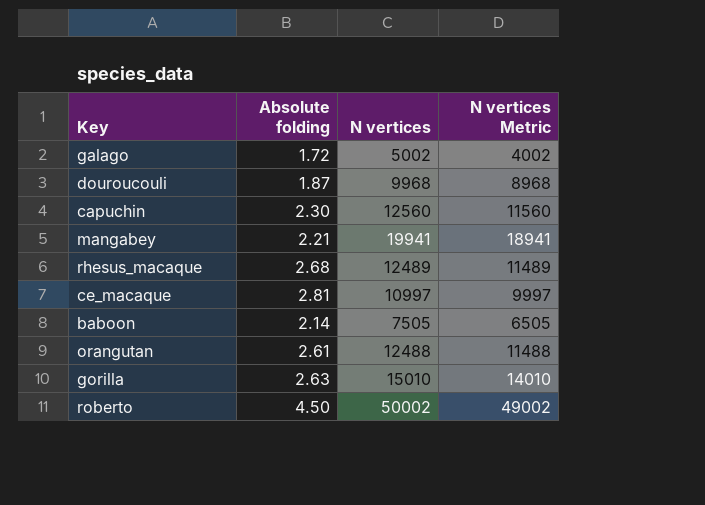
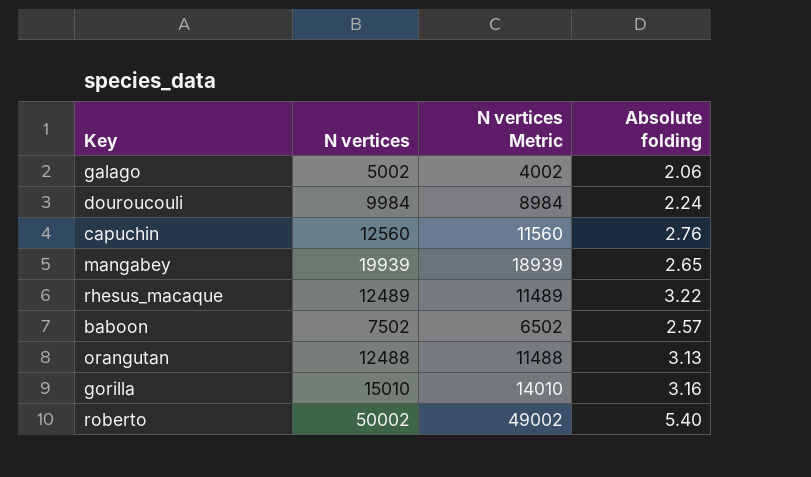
column Absolute folding | position: 2 -> 4
row ce_macaque: 2.81 | 10997 | 9997 -> none
galago | Absolute folding: 1.72 -> 2.06
douroucouli | N vertices: 9968 -> 9984
douroucouli | N vertices Metric: 8968 -> 8984
douroucouli | Absolute folding: 1.87 -> 2.24
capuchin | Absolute folding: 2.30 -> 2.76
mangabey | N vertices: 19941 -> 19939
mangabey | N vertices Metric: 18941 -> 18939
mangabey | Absolute folding: 2.21 -> 2.65
rhesus_macaque | Absolute folding: 2.68 -> 3.22
baboon | N vertices: 7505 -> 7502
baboon | N vertices Metric: 6505 -> 6502
baboon | Absolute folding: 2.14 -> 2.57
orangutan | Absolute folding: 2.61 -> 3.13
gorilla | Absolute folding: 2.63 -> 3.16
roberto | Absolute folding: 4.50 -> 5.40

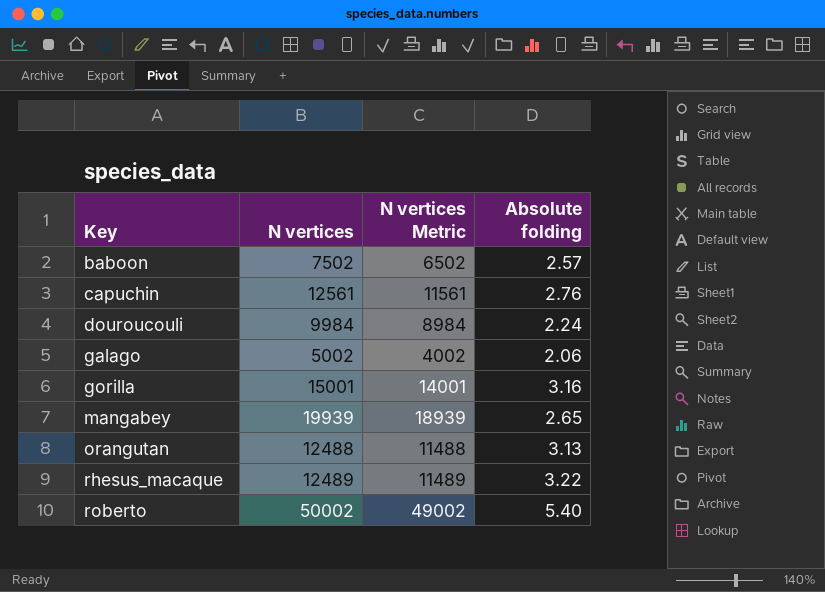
row order: none -> Key ascending
capuchin | N vertices: 12560 -> 12561
capuchin | N vertices Metric: 11560 -> 11561
gorilla | N vertices: 15010 -> 15001
gorilla | N vertices Metric: 14010 -> 14001

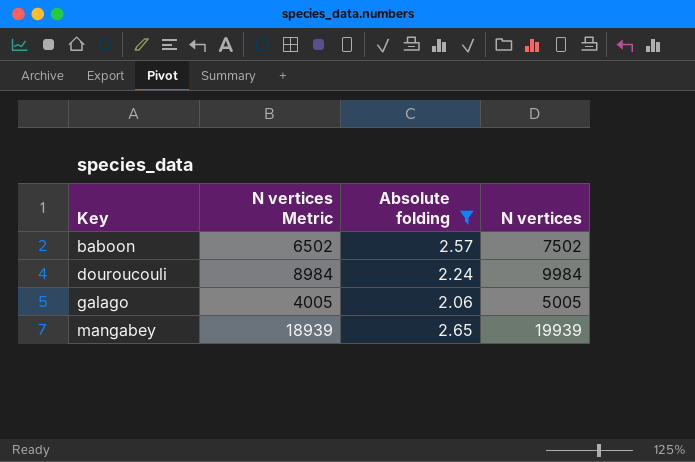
filter: none -> Absolute folding <= 2.65
column N vertices | position: 2 -> 4
galago | N vertices Metric: 4002 -> 4005
galago | N vertices: 5002 -> 5005

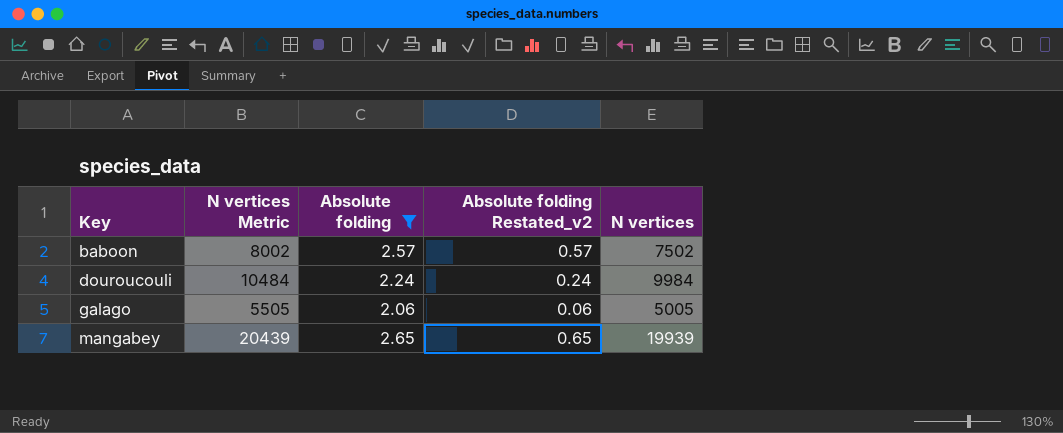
column N vertices Metric | formula: [N vertices] - 1000 -> [N vertices] + 500
column Absolute folding Restated_v2 | formula: none -> [Absolute folding] - 2

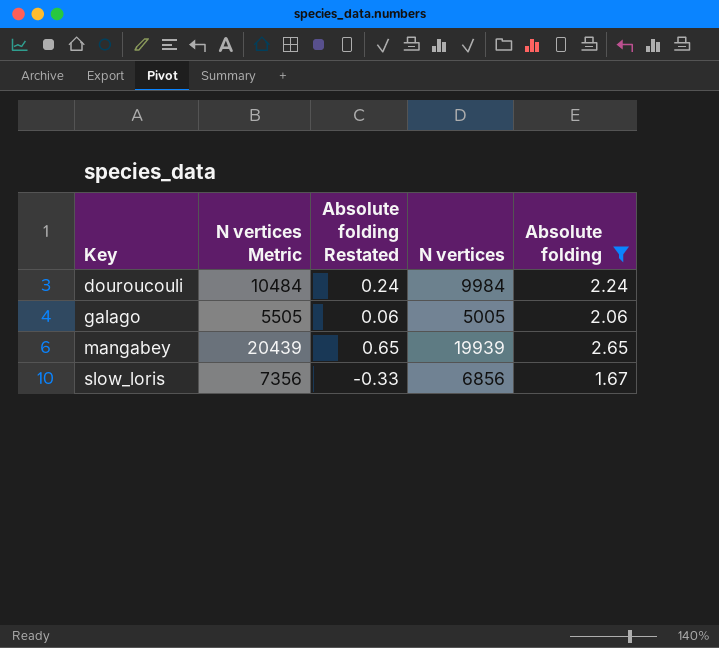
column name: Absolute folding Restated_v2 -> Absolute folding Restated
column Absolute folding | position: 3 -> 5
row baboon: 8002 | 2.57 | 0.57 | 7502 -> none
row slow_loris: none -> 7356 | -0.33 | 6856 | 1.67

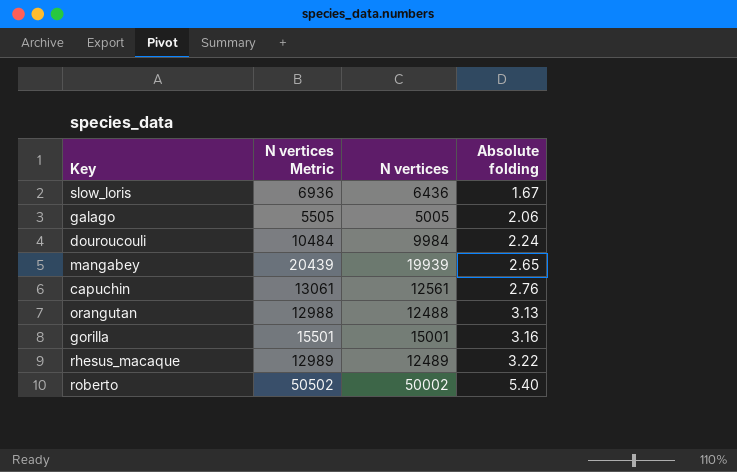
filter: Absolute folding <= 2.65 -> none
row order: Key ascending -> Absolute folding ascending
column Absolute folding Restated | formula: [Absolute folding] - 2 -> none
slow_loris | N vertices Metric: 7356 -> 6936
slow_loris | N vertices: 6856 -> 6436

